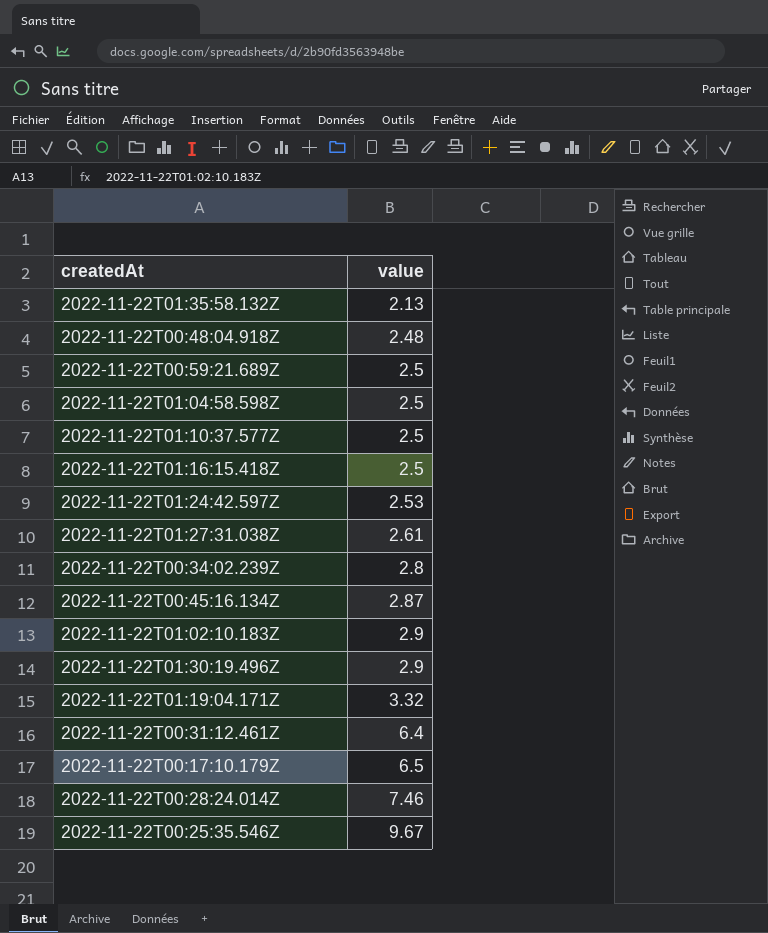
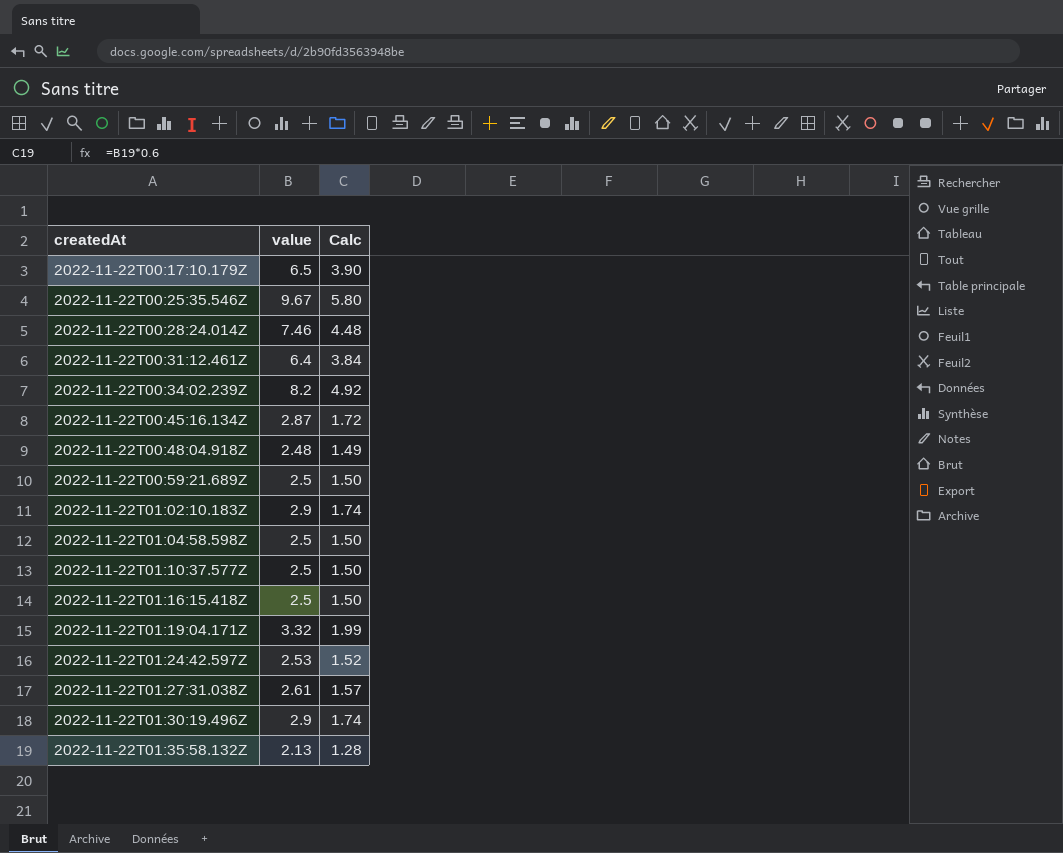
row order: value ascending -> createdAt ascending
column Calc | formula: none -> [value] * 0.6
2022-11-22T00:34:02.239Z | value: 2.8 -> 8.2

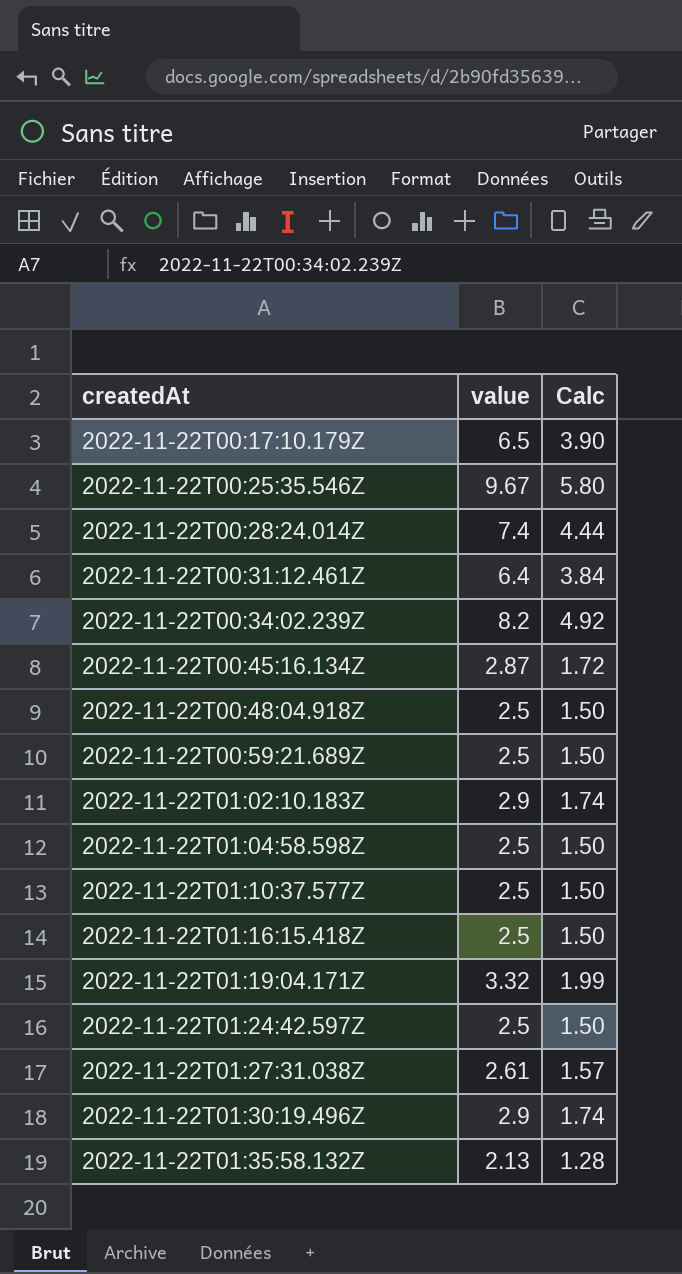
2022-11-22T00:28:24.014Z | value: 7.46 -> 7.4
2022-11-22T00:28:24.014Z | Calc: 4.48 -> 4.44
2022-11-22T00:48:04.918Z | value: 2.48 -> 2.5
2022-11-22T00:48:04.918Z | Calc: 1.49 -> 1.50
2022-11-22T01:24:42.597Z | value: 2.53 -> 2.5
2022-11-22T01:24:42.597Z | Calc: 1.52 -> 1.50

